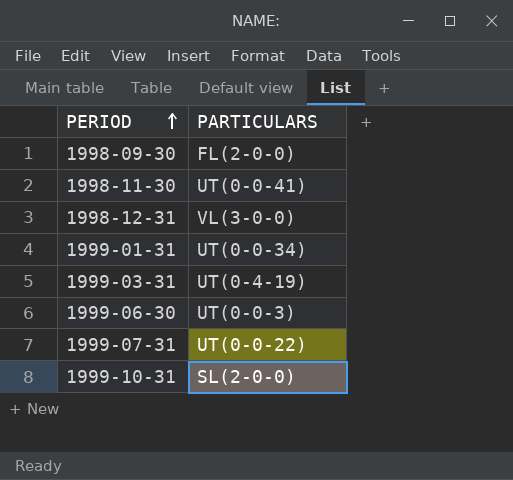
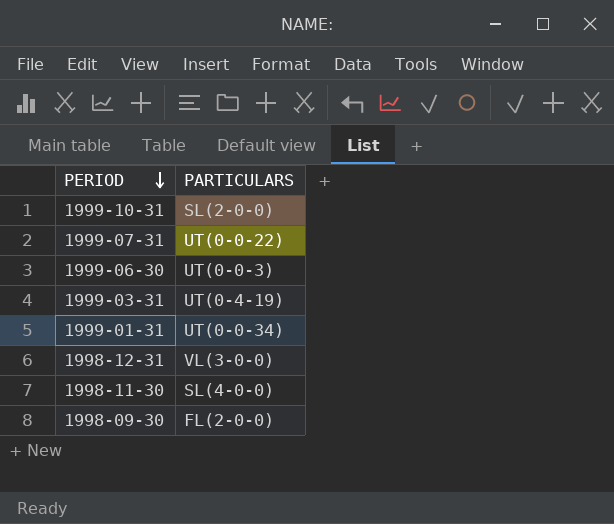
row order: PERIOD ascending -> PERIOD descending
1998-11-30 | PARTICULARS: UT(0-0-41) -> SL(4-0-0)

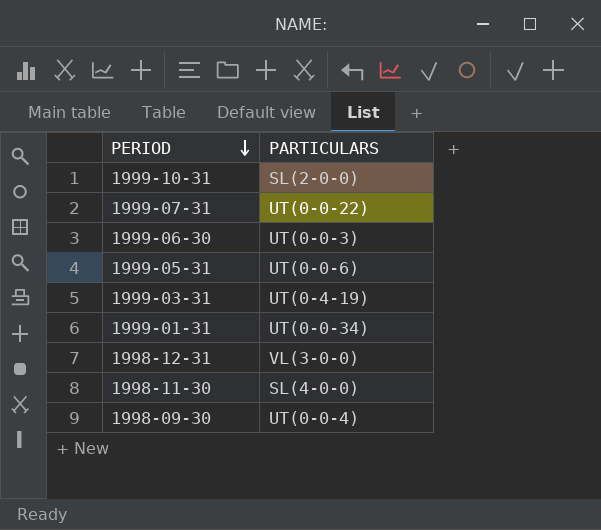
row 1999-05-31: none -> UT(0-0-6)
1998-09-30 | PARTICULARS: FL(2-0-0) -> UT(0-0-4)

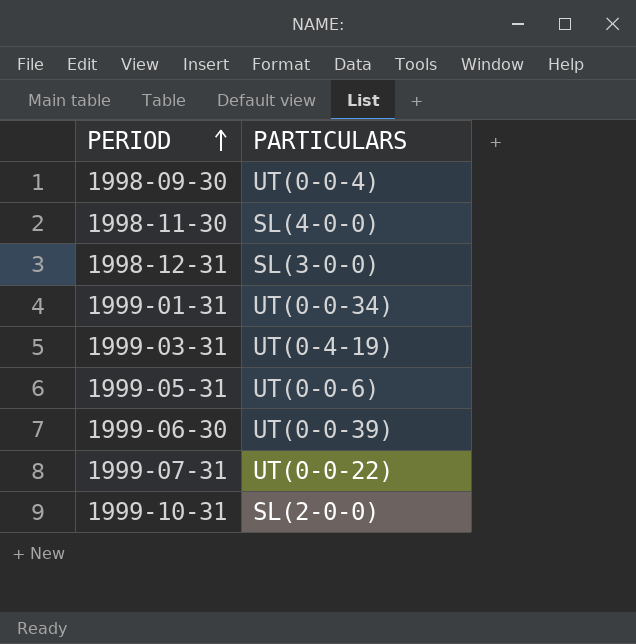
row order: PERIOD descending -> PERIOD ascending
1998-12-31 | PARTICULARS: VL(3-0-0) -> SL(3-0-0)
1999-06-30 | PARTICULARS: UT(0-0-3) -> UT(0-0-39)

